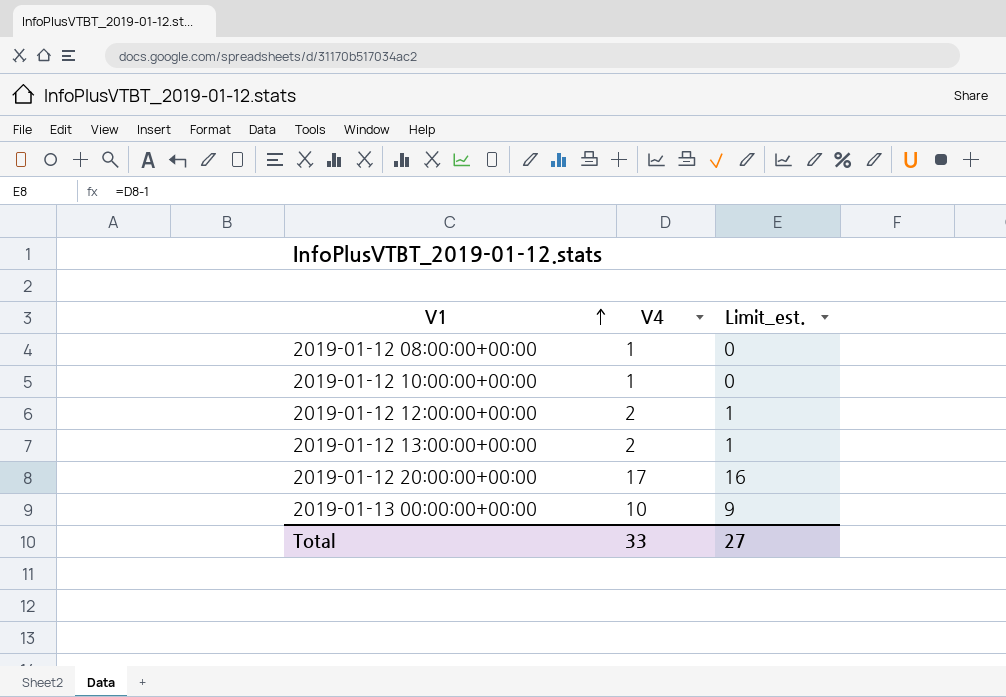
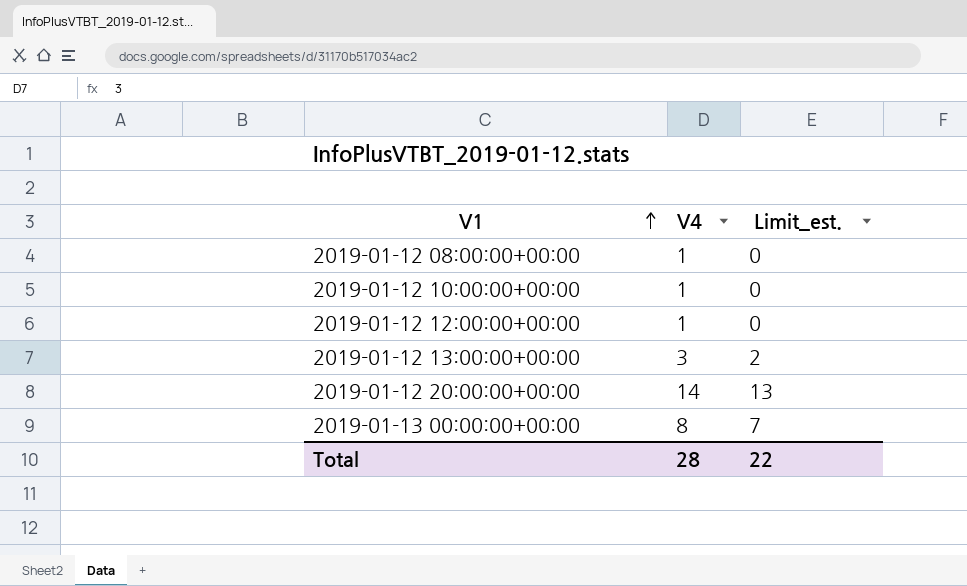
2019-01-12 12:00:00+00:00 | V4: 2 -> 1
2019-01-12 12:00:00+00:00 | Limit_est.: 1 -> 0
2019-01-12 13:00:00+00:00 | V4: 2 -> 3
2019-01-12 13:00:00+00:00 | Limit_est.: 1 -> 2
2019-01-12 20:00:00+00:00 | V4: 17 -> 14
2019-01-12 20:00:00+00:00 | Limit_est.: 16 -> 13
2019-01-13 00:00:00+00:00 | V4: 10 -> 8
2019-01-13 00:00:00+00:00 | Limit_est.: 9 -> 7
Total | V4: 33 -> 28
Total | Limit_est.: 27 -> 22

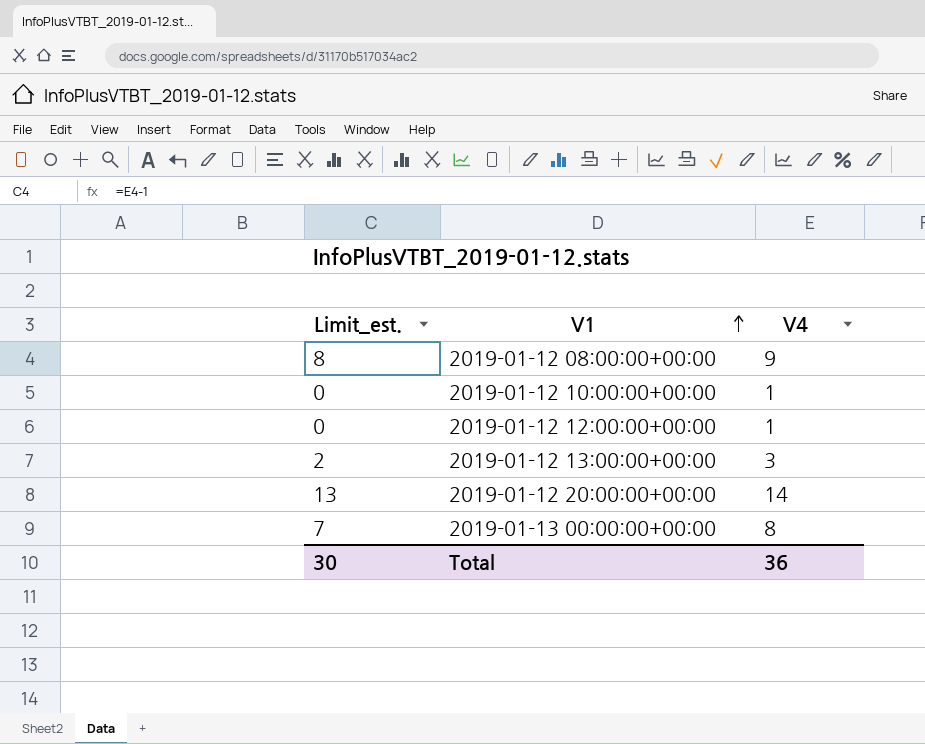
column Limit_est. | position: 3 -> 1
2019-01-12 08:00:00+00:00 | Limit_est.: 0 -> 8
2019-01-12 08:00:00+00:00 | V4: 1 -> 9
Total | Limit_est.: 22 -> 30
Total | V4: 28 -> 36

